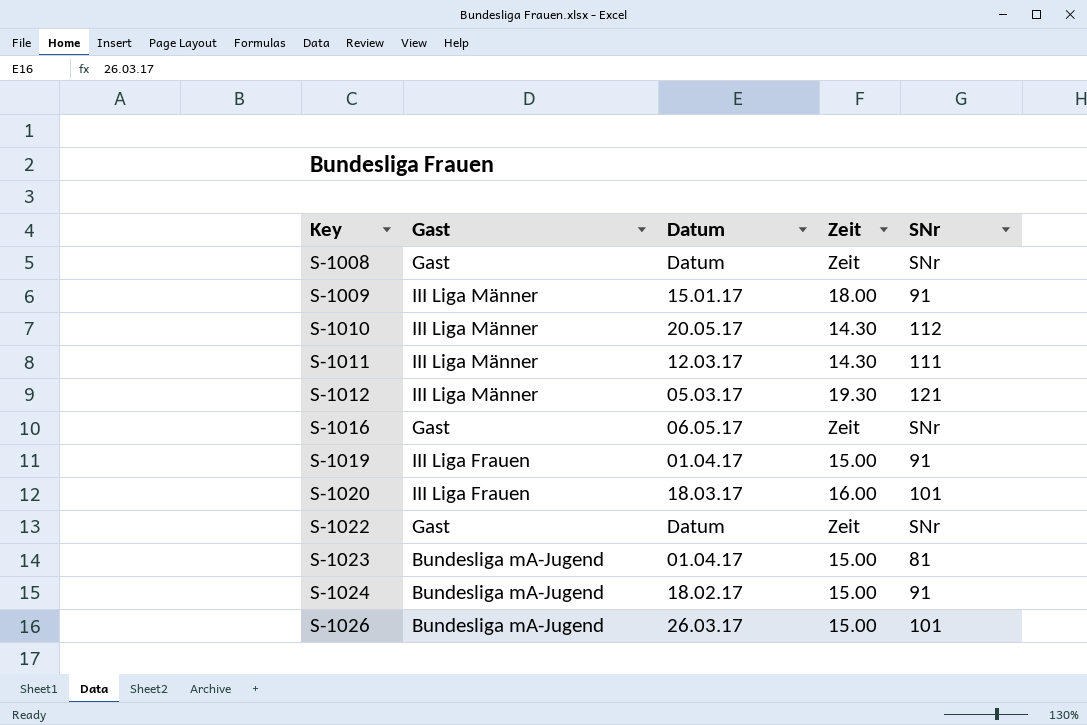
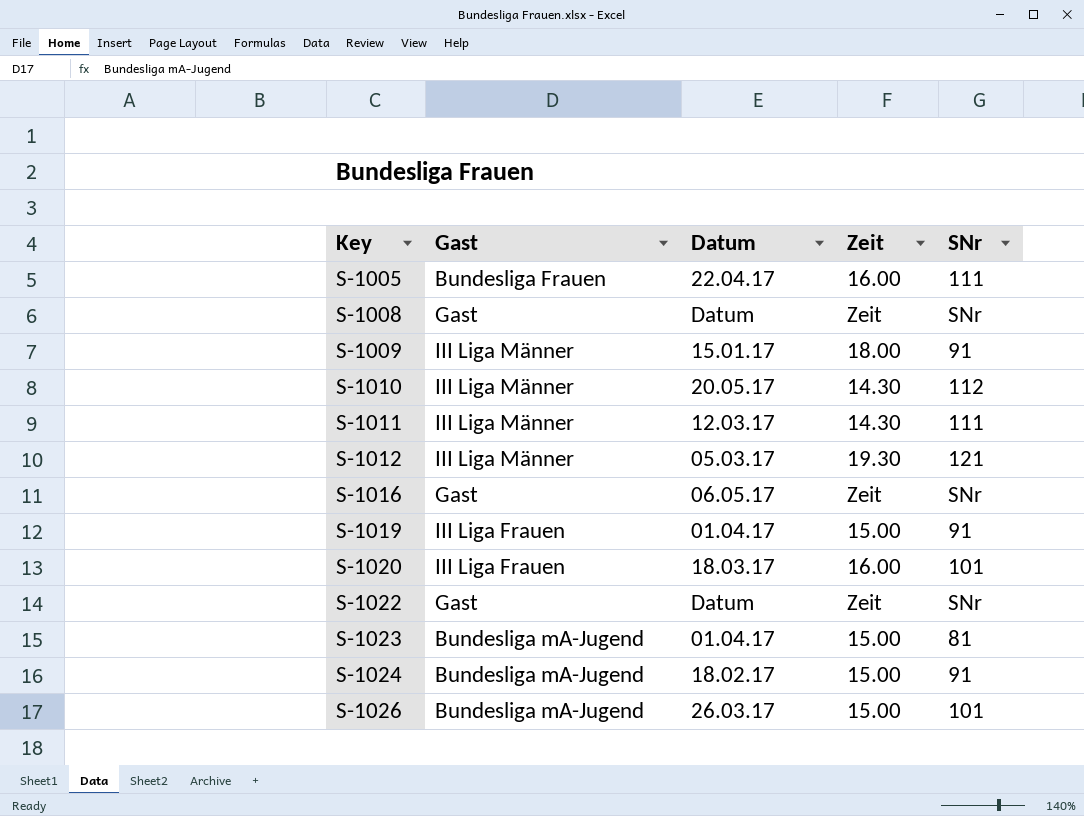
row S-1005: none -> Bundesliga Frauen | 22.04.17 | 16.00 | 111

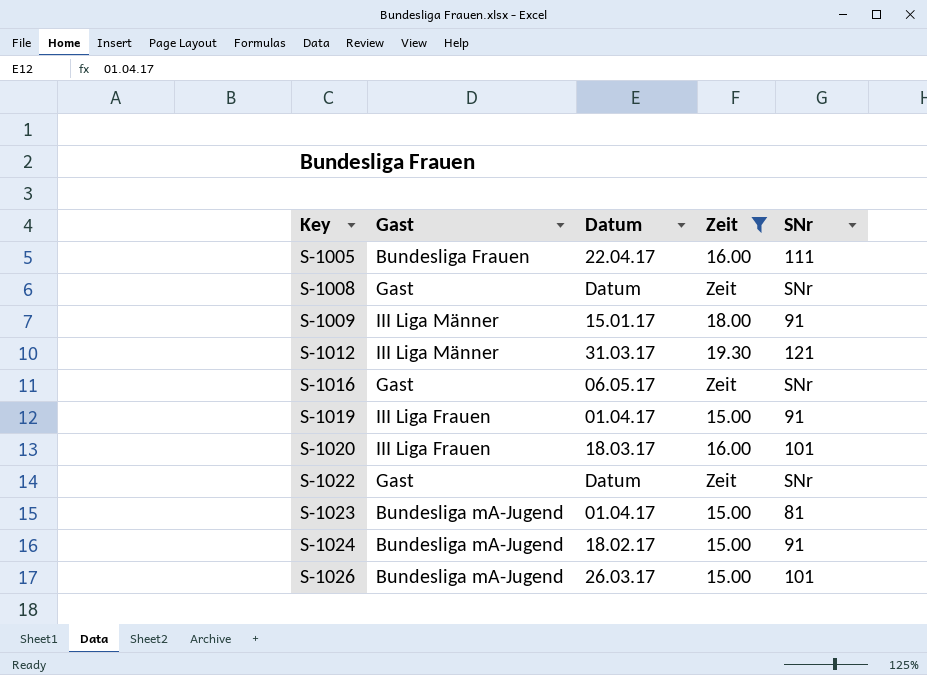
filter: none -> Zeit != 14.30
S-1012 | Datum: 05.03.17 -> 31.03.17

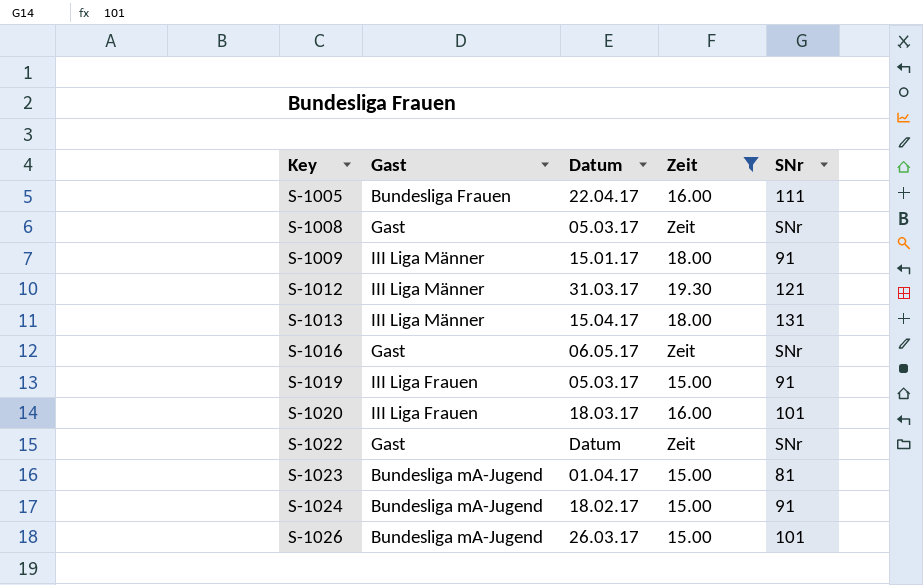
S-1008 | Datum: Datum -> 05.03.17
row S-1013: none -> III Liga Männer | 15.04.17 | 18.00 | 131
S-1019 | Datum: 01.04.17 -> 05.03.17

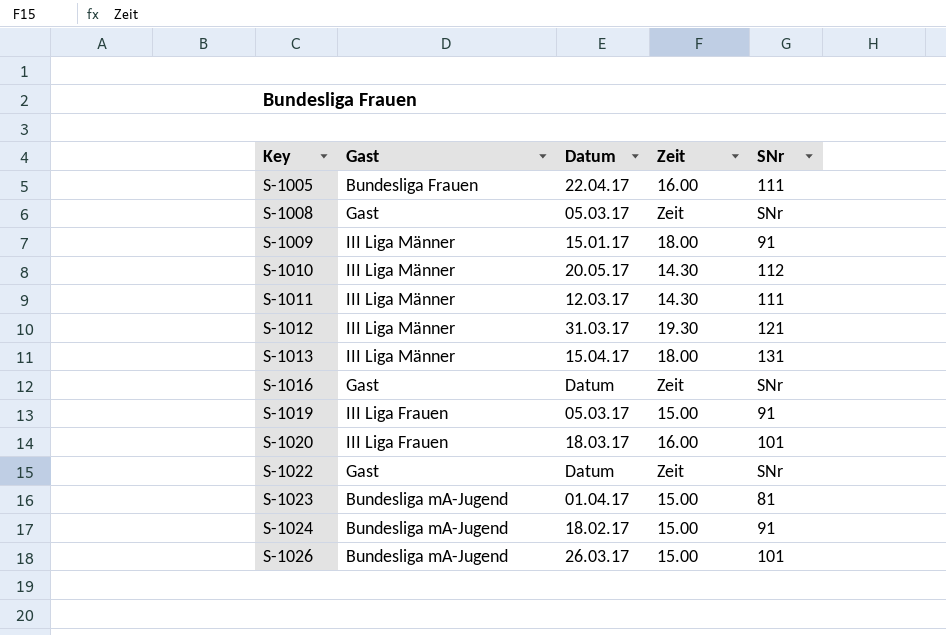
filter: Zeit != 14.30 -> none
S-1016 | Datum: 06.05.17 -> Datum

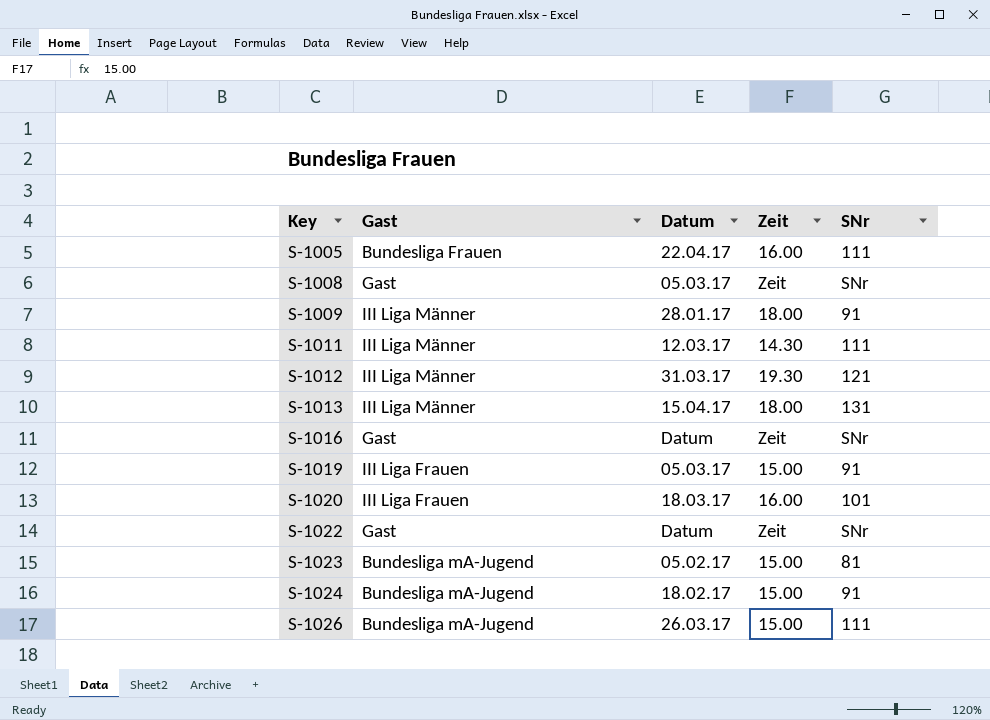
row S-1010: III Liga Männer | 20.05.17 | 14.30 | 112 -> none
S-1009 | Datum: 15.01.17 -> 28.01.17
S-1023 | Datum: 01.04.17 -> 05.02.17
S-1026 | SNr: 101 -> 111

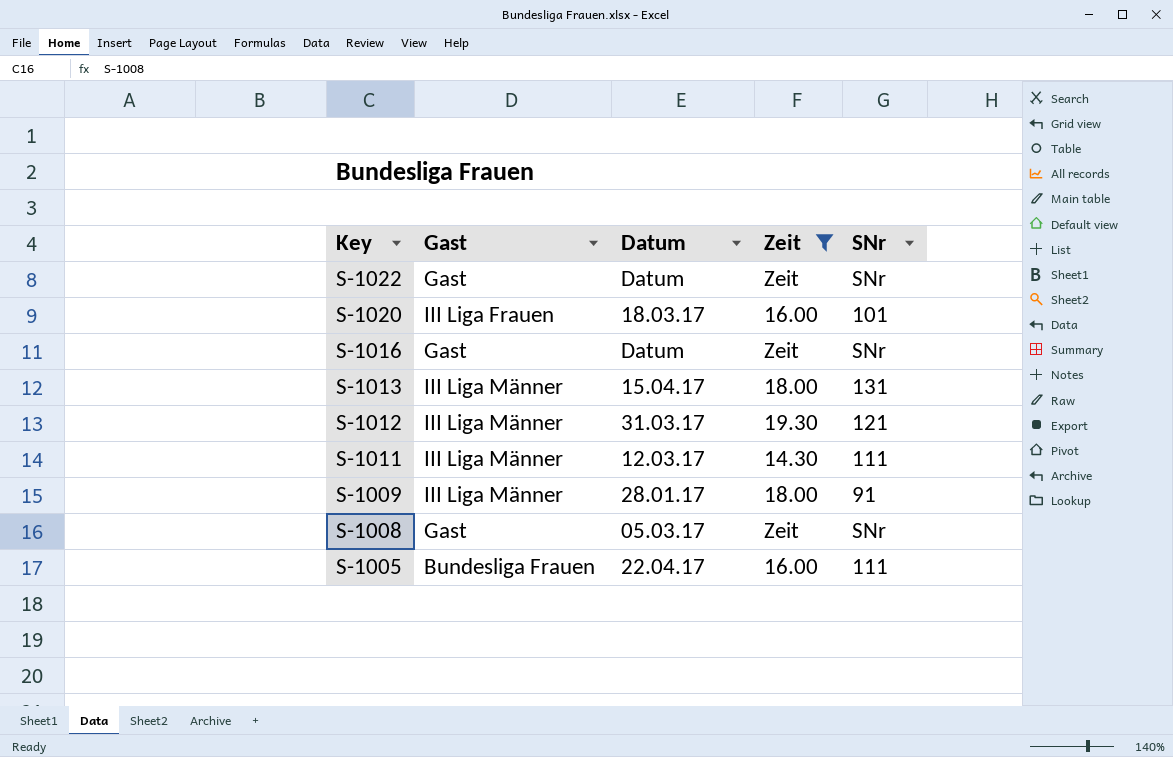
filter: none -> Zeit != 15.00
row order: Key ascending -> Key descending

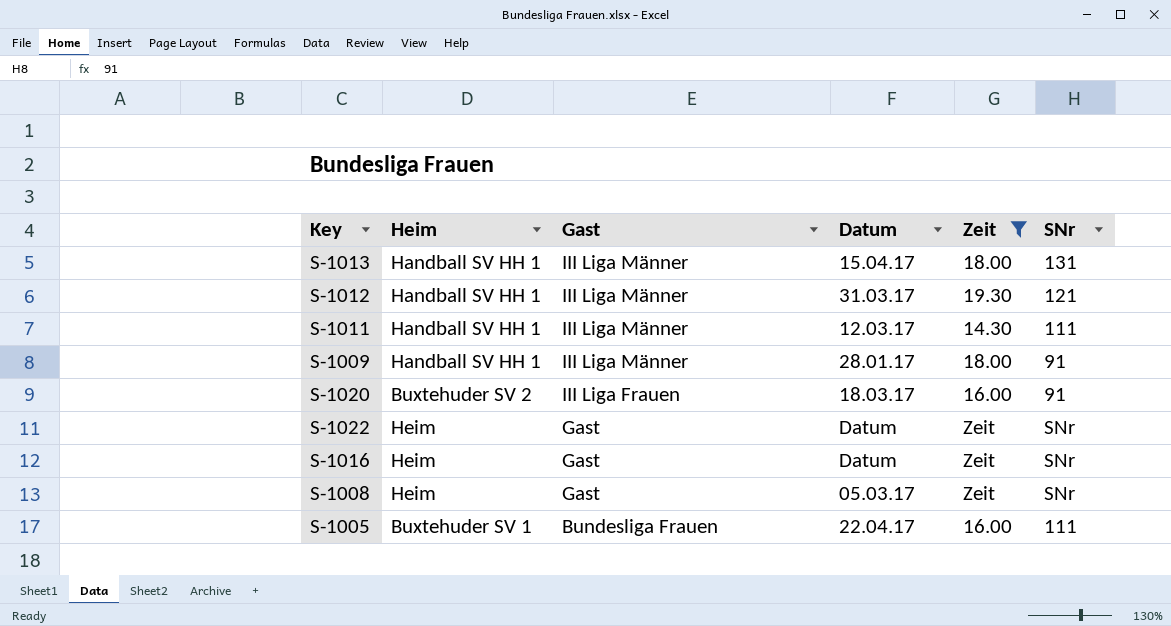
row order: Key descending -> Gast descending
column Heim | position: none -> 2
S-1020 | SNr: 101 -> 91

